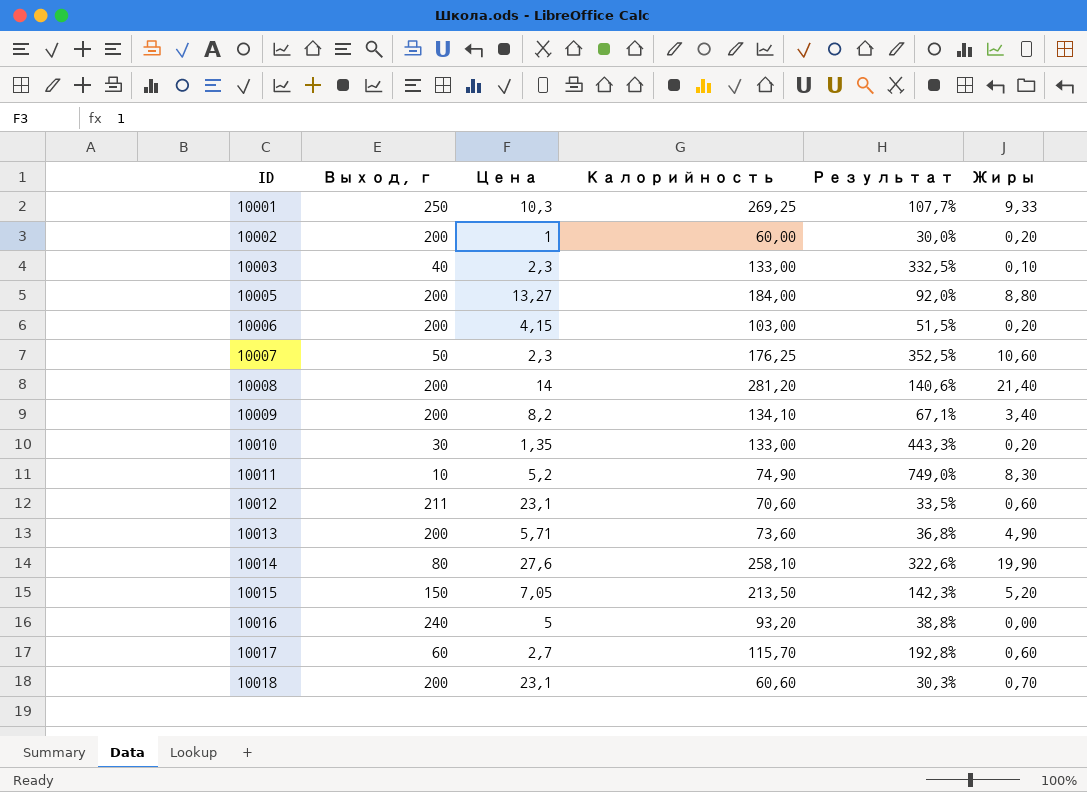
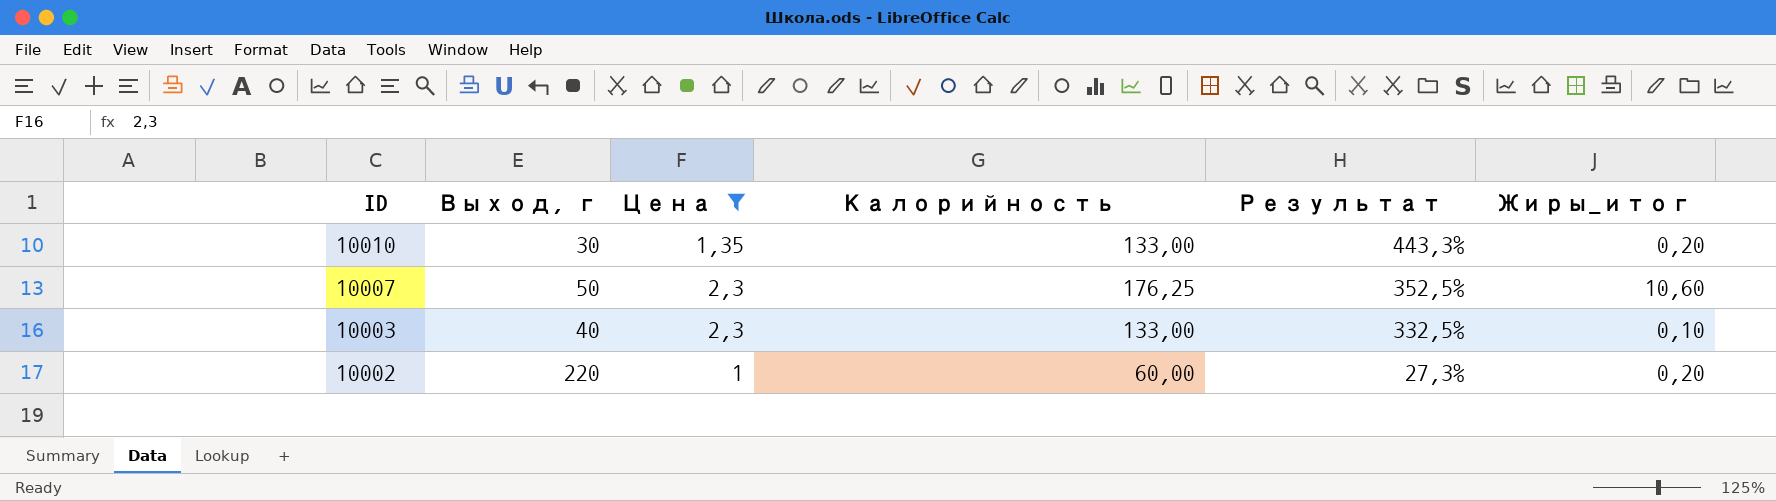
filter: none -> Цена <= 2,3
row order: ID ascending -> ID descending
column name: Жиры -> Жиры_итог
10002 | Выход, г: 200 -> 220
10002 | Результат: 30,0% -> 27,3%

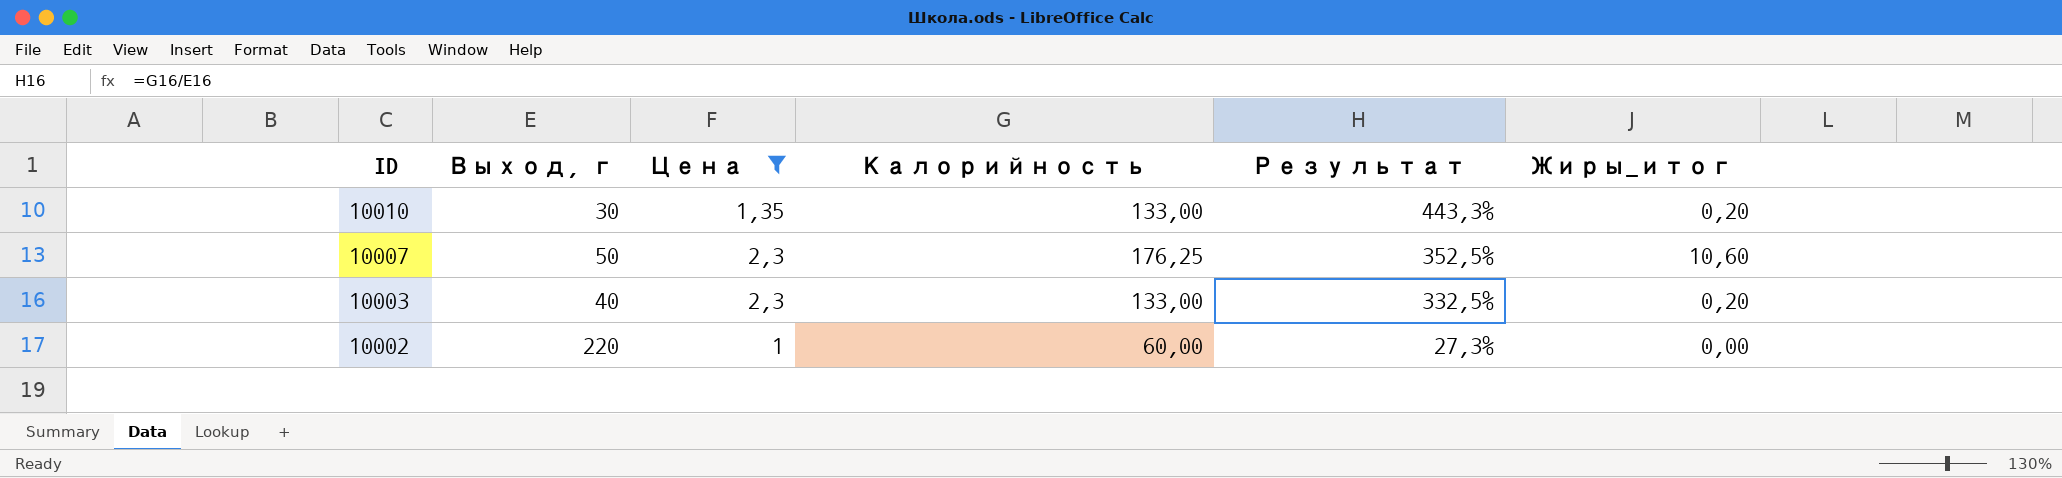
10003 | Жиры_итог: 0,10 -> 0,20
10002 | Жиры_итог: 0,20 -> 0,00

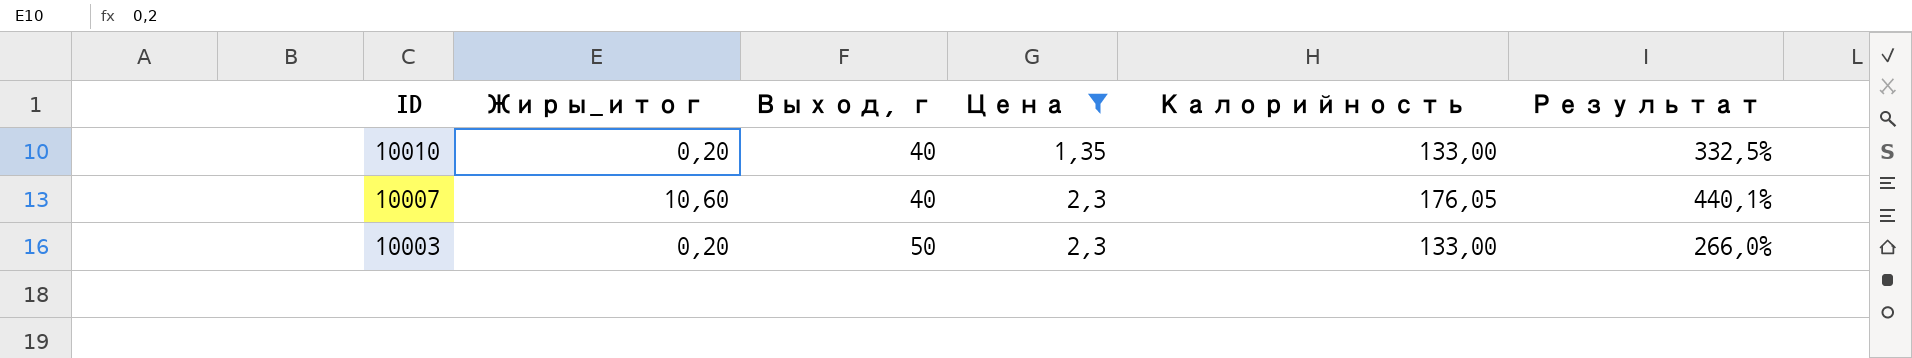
column Жиры_итог | position: 6 -> 2
row 10002: 220 | 1 | 60,00 | 27,3% | 0,00 -> none
10010 | Выход, г: 30 -> 40
10010 | Результат: 443,3% -> 332,5%
10007 | Выход, г: 50 -> 40
10007 | Калорийность: 176,25 -> 176,05
10007 | Результат: 352,5% -> 440,1%
10003 | Выход, г: 40 -> 50
10003 | Результат: 332,5% -> 266,0%

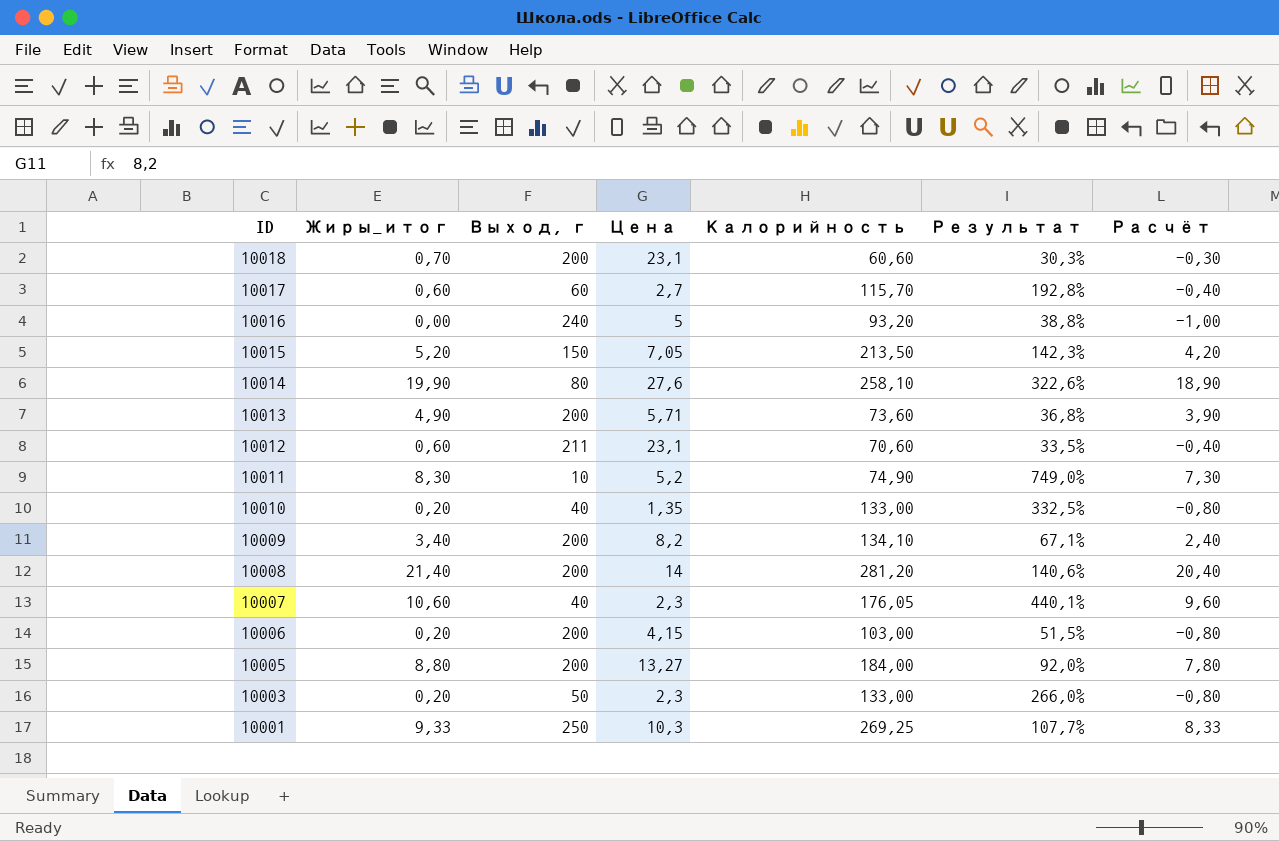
filter: Цена <= 2,3 -> none
column Расчёт | formula: none -> [Жиры_итог] - 1

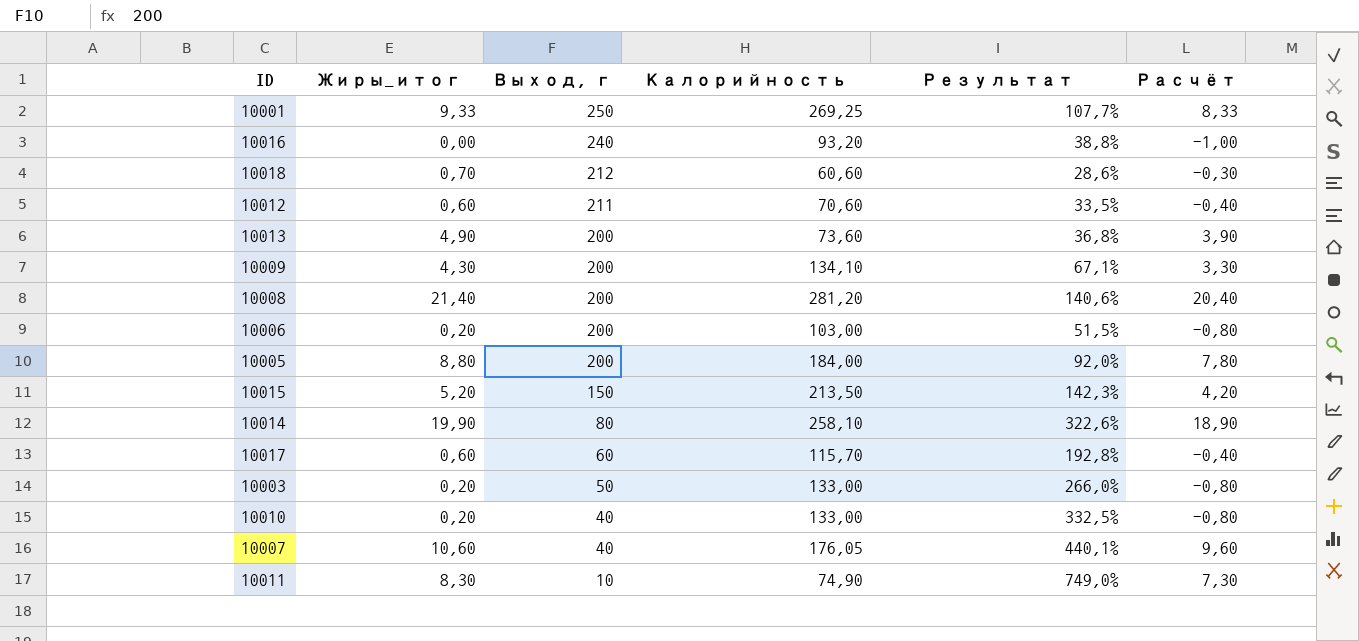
row order: ID descending -> Выход, г descending
column Цена | position: 4 -> none
10018 | Выход, г: 200 -> 212
10018 | Результат: 30,3% -> 28,6%
10009 | Жиры_итог: 3,40 -> 4,30
10009 | Расчёт: 2,40 -> 3,30

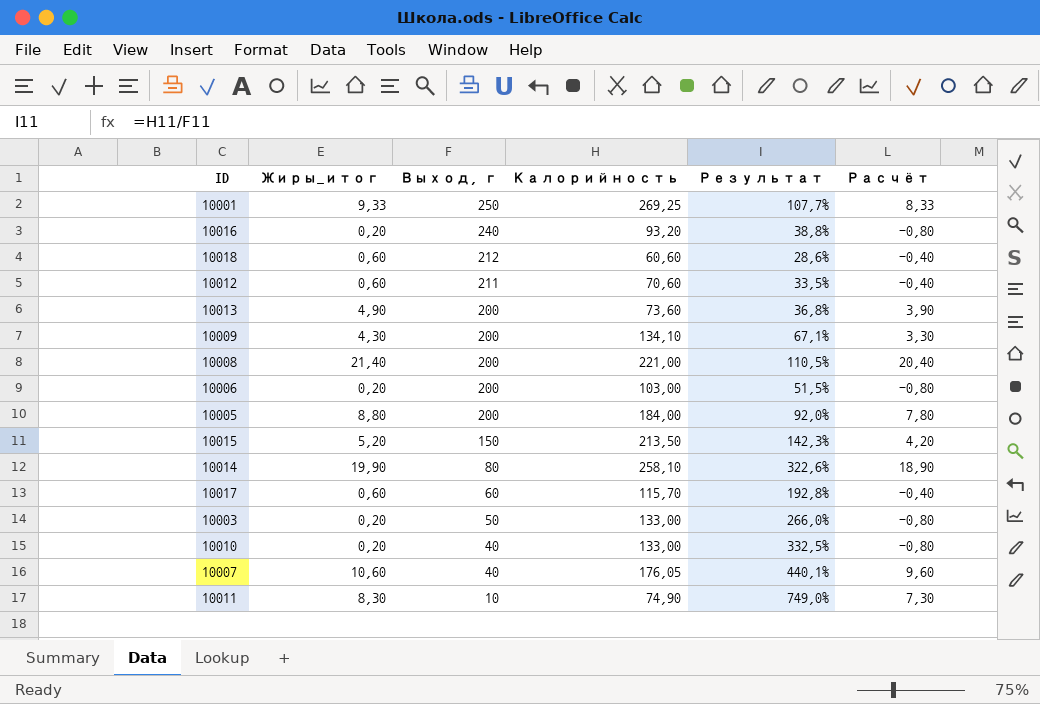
10016 | Жиры_итог: 0,00 -> 0,20
10016 | Расчёт: -1,00 -> -0,80
10018 | Жиры_итог: 0,70 -> 0,60
10018 | Расчёт: -0,30 -> -0,40
10008 | Калорийность: 281,20 -> 221,00
10008 | Результат: 140,6% -> 110,5%

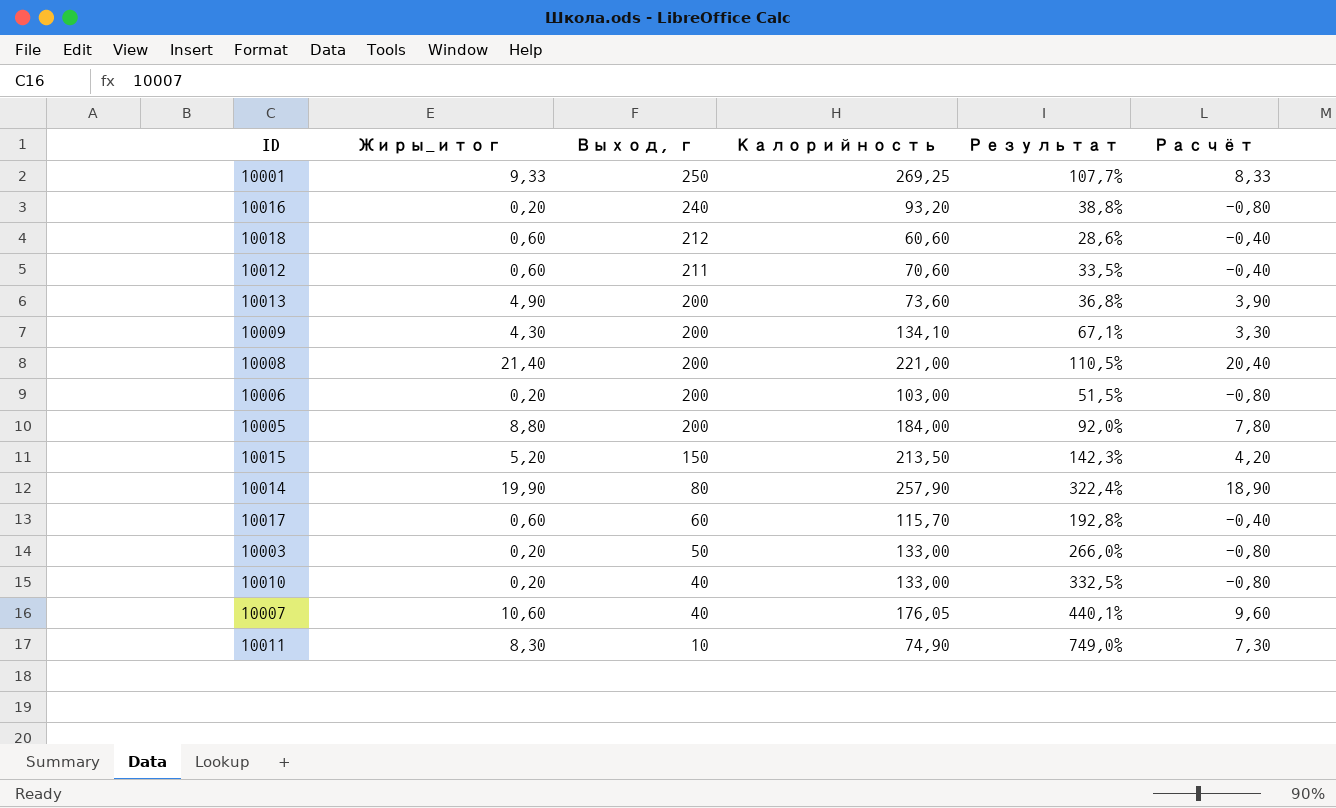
10014 | Калорийность: 258,10 -> 257,90
10014 | Результат: 322,6% -> 322,4%

